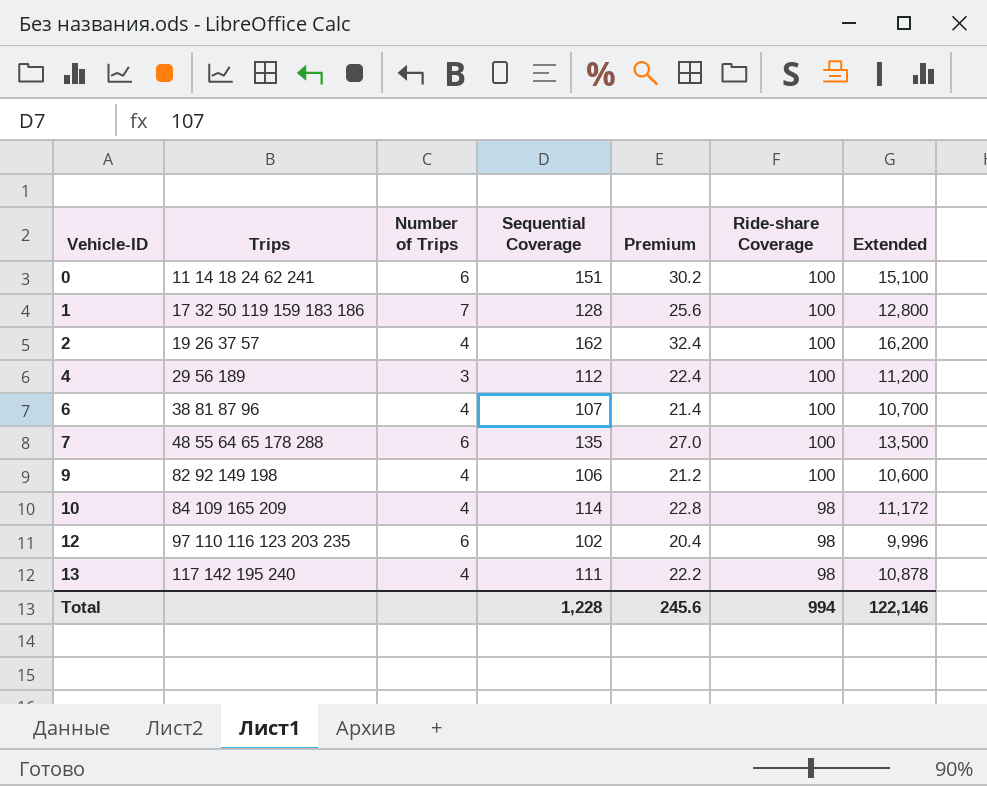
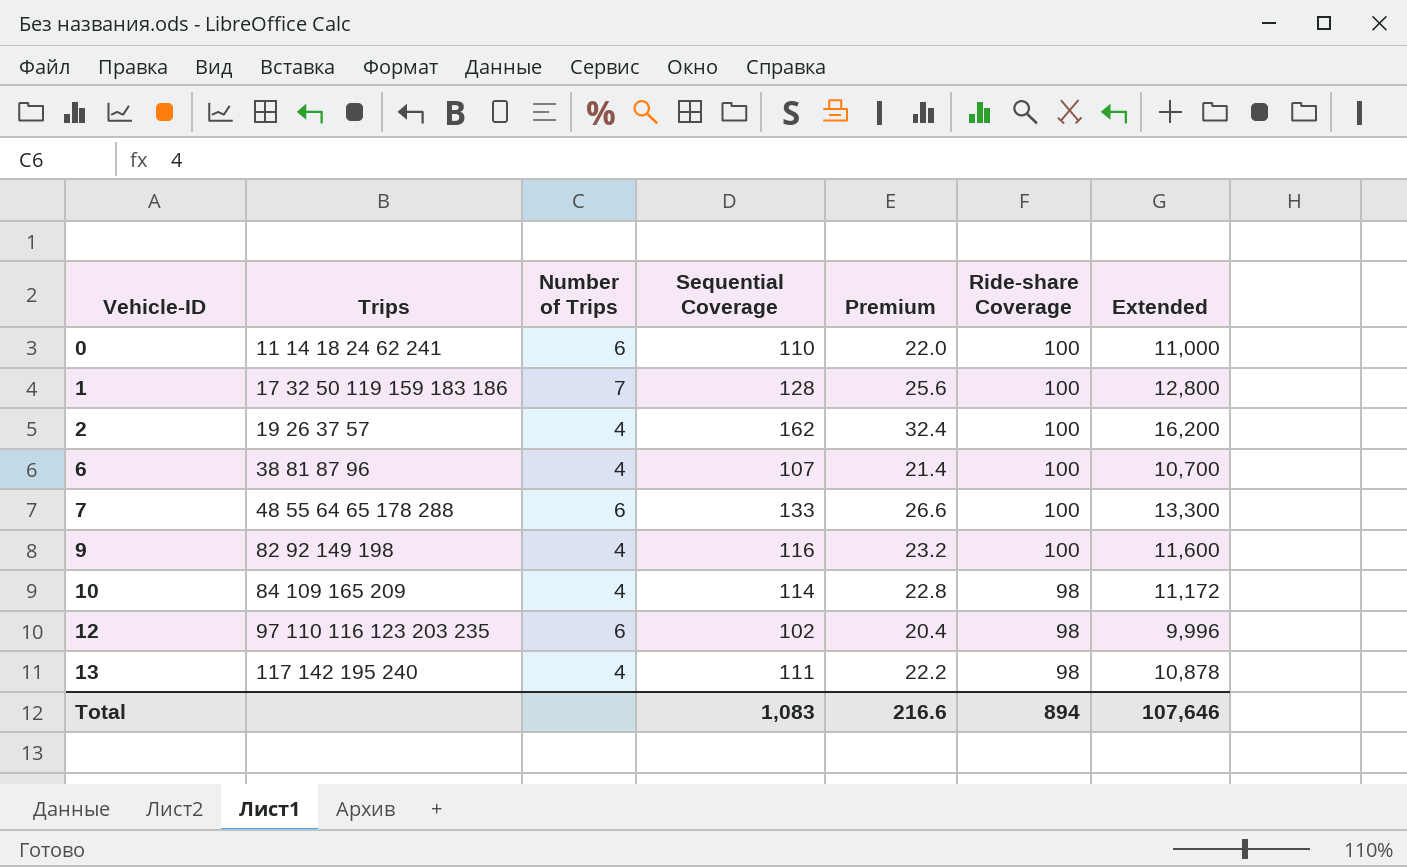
row 4: 29 56 189 | 3 | 112 | 22.4 | 100 | 11,200 -> none
0 | Sequential Coverage: 151 -> 110
0 | Premium: 30.2 -> 22.0
0 | Extended: 15,100 -> 11,000
7 | Sequential Coverage: 135 -> 133
7 | Premium: 27.0 -> 26.6
7 | Extended: 13,500 -> 13,300
9 | Sequential Coverage: 106 -> 116
9 | Premium: 21.2 -> 23.2
9 | Extended: 10,600 -> 11,600
Total | Sequential Coverage: 1,228 -> 1,083
Total | Premium: 245.6 -> 216.6
Total | Ride-share Coverage: 994 -> 894
Total | Extended: 122,146 -> 107,646

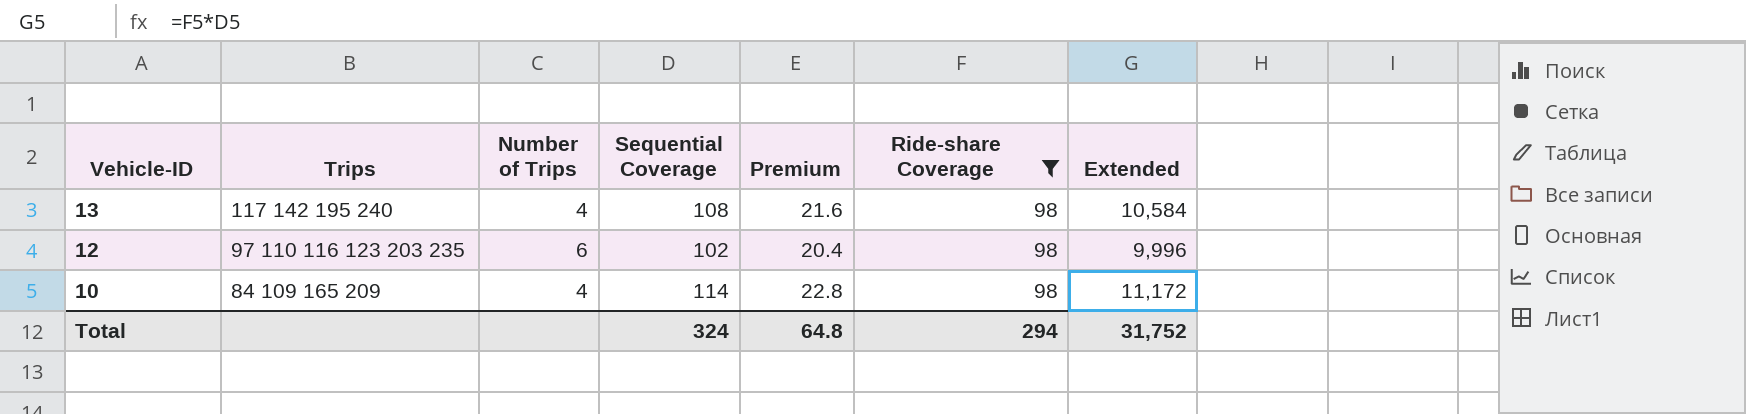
filter: none -> Ride-share Coverage = 98
row order: Vehicle-ID ascending -> Vehicle-ID descending
13 | Sequential Coverage: 111 -> 108
13 | Premium: 22.2 -> 21.6
13 | Extended: 10,878 -> 10,584
Total | Sequential Coverage: 1,083 -> 324
Total | Premium: 216.6 -> 64.8
Total | Ride-share Coverage: 894 -> 294
Total | Extended: 107,646 -> 31,752

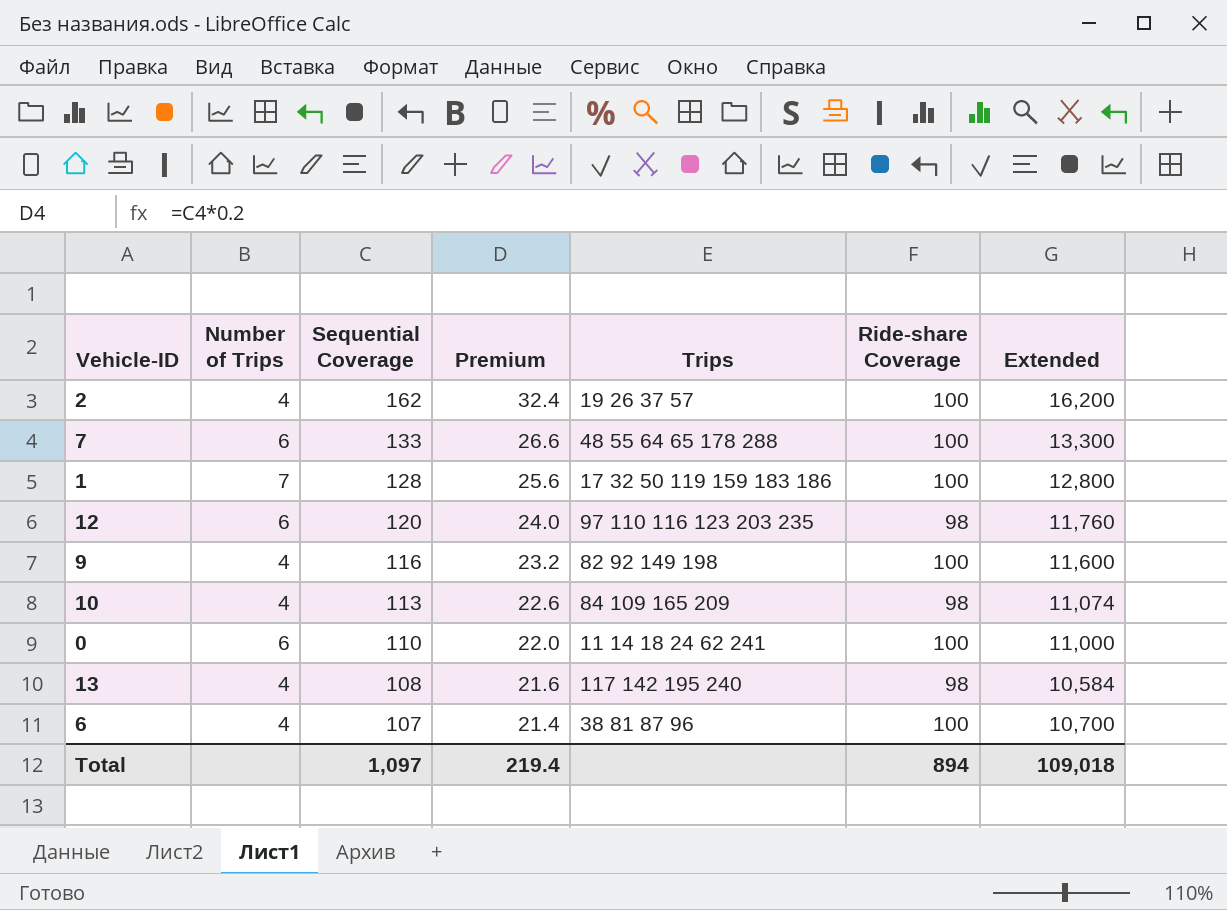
filter: Ride-share Coverage = 98 -> none
row order: Vehicle-ID descending -> Sequential Coverage descending
column Trips | position: 2 -> 5
12 | Sequential Coverage: 102 -> 120
12 | Premium: 20.4 -> 24.0
12 | Extended: 9,996 -> 11,760
10 | Sequential Coverage: 114 -> 113
10 | Premium: 22.8 -> 22.6
10 | Extended: 11,172 -> 11,074
Total | Sequential Coverage: 324 -> 1,097
Total | Premium: 64.8 -> 219.4
Total | Ride-share Coverage: 294 -> 894
Total | Extended: 31,752 -> 109,018

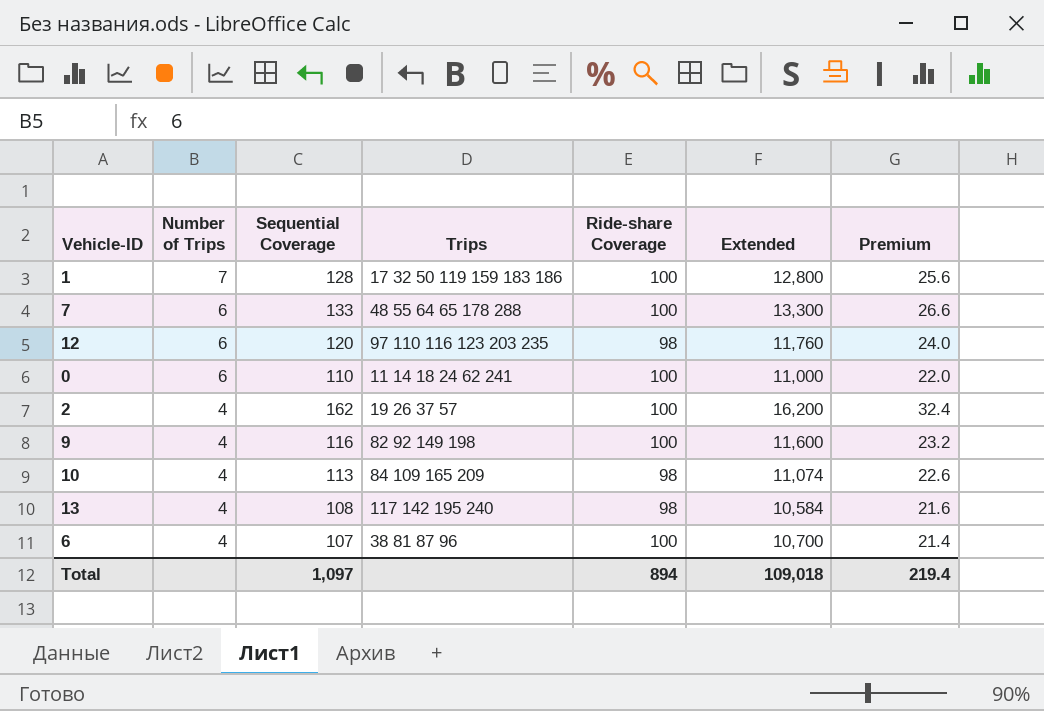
row order: Sequential Coverage descending -> Number of Trips descending
column Premium | position: 4 -> 7

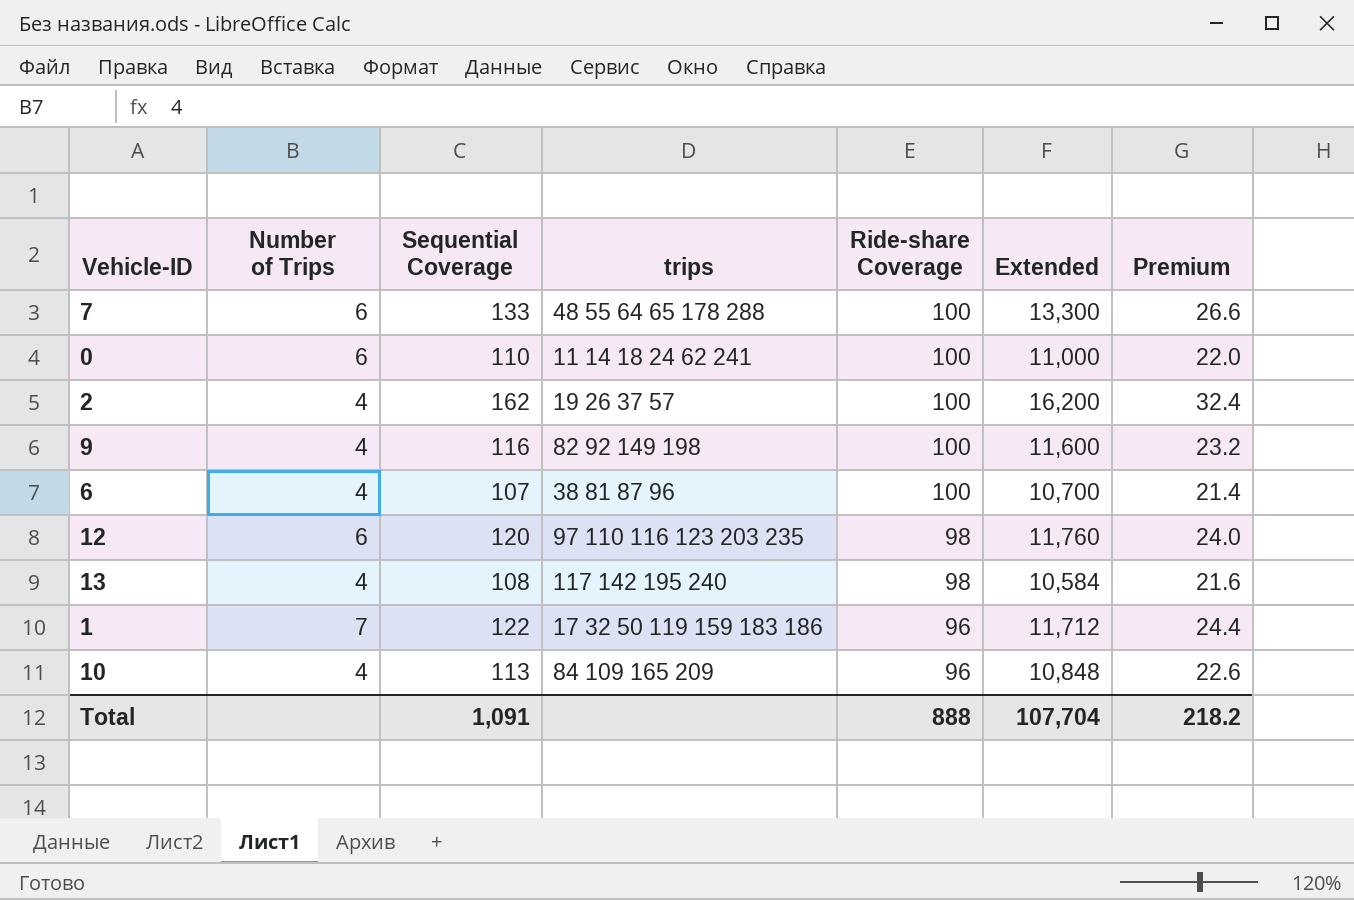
row order: Number of Trips descending -> Ride-share Coverage descending
column name: Trips -> trips
1 | Sequential Coverage: 128 -> 122
1 | Ride-share Coverage: 100 -> 96
1 | Extended: 12,800 -> 11,712
1 | Premium: 25.6 -> 24.4
10 | Ride-share Coverage: 98 -> 96
10 | Extended: 11,074 -> 10,848
Total | Sequential Coverage: 1,097 -> 1,091
Total | Ride-share Coverage: 894 -> 888
Total | Extended: 109,018 -> 107,704
Total | Premium: 219.4 -> 218.2

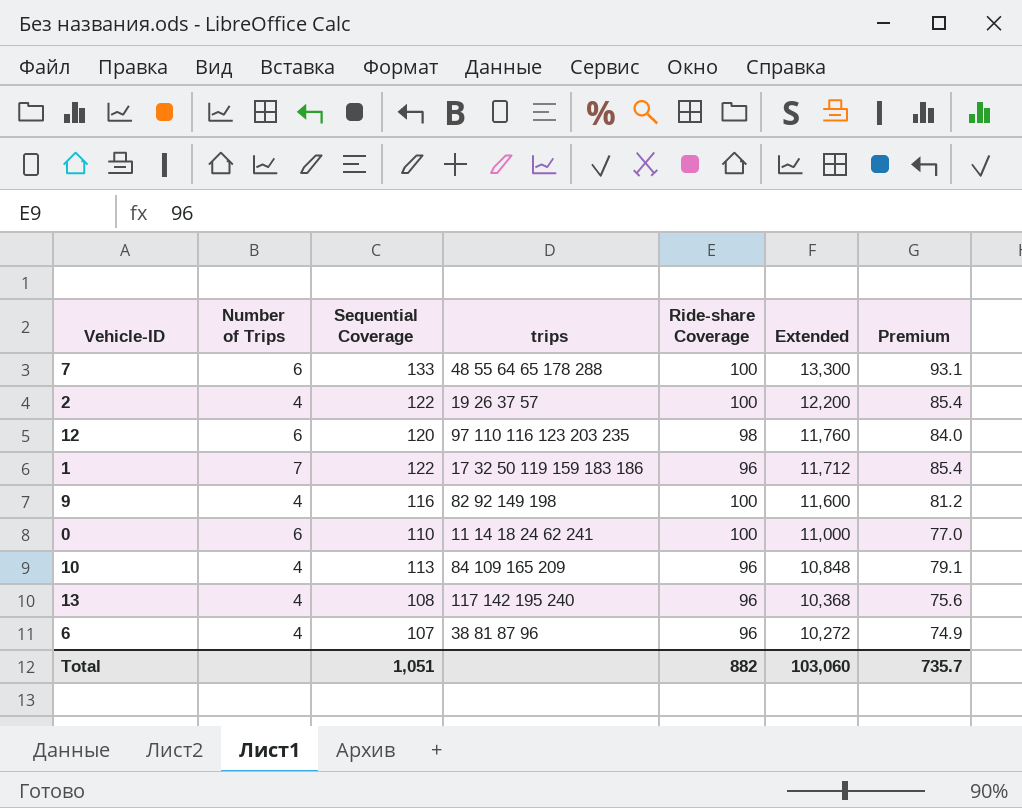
row order: Ride-share Coverage descending -> Extended descending
column Premium | formula: [Sequential Coverage] * 0.2 -> [Sequential Coverage] * 0.7
2 | Sequential Coverage: 162 -> 122
2 | Extended: 16,200 -> 12,200
13 | Ride-share Coverage: 98 -> 96
13 | Extended: 10,584 -> 10,368
6 | Ride-share Coverage: 100 -> 96
6 | Extended: 10,700 -> 10,272
Total | Sequential Coverage: 1,091 -> 1,051
Total | Ride-share Coverage: 888 -> 882
Total | Extended: 107,704 -> 103,060
Total | Premium: 218.2 -> 735.7

